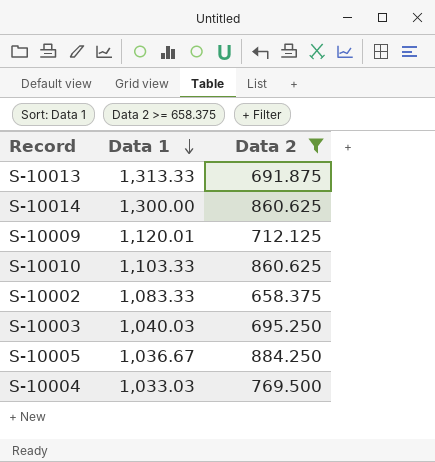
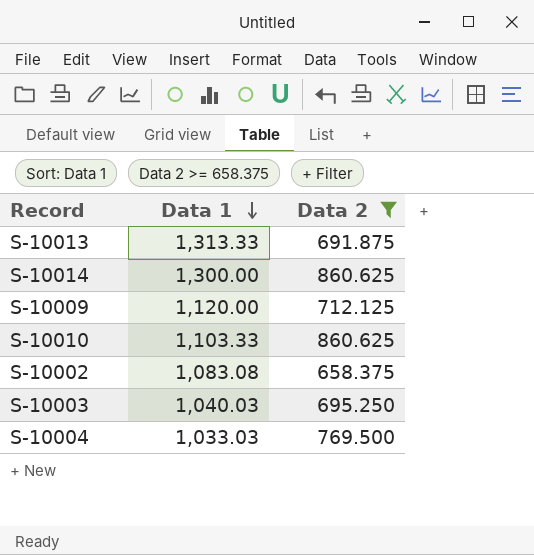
row S-10005: 1,036.67 | 884.250 -> none
S-10009 | Data 1: 1,120.01 -> 1,120.00
S-10002 | Data 1: 1,083.33 -> 1,083.08

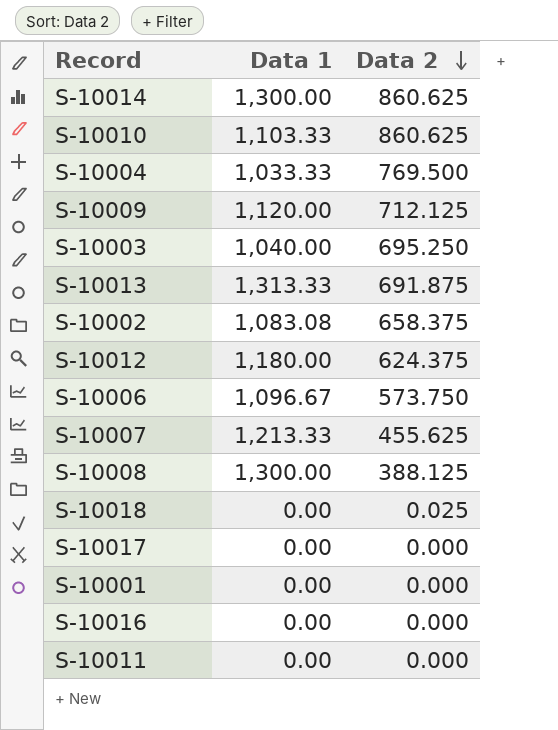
filter: Data 2 >= 658.375 -> none
row order: Data 1 descending -> Data 2 descending
S-10004 | Data 1: 1,033.03 -> 1,033.33
S-10003 | Data 1: 1,040.03 -> 1,040.00

